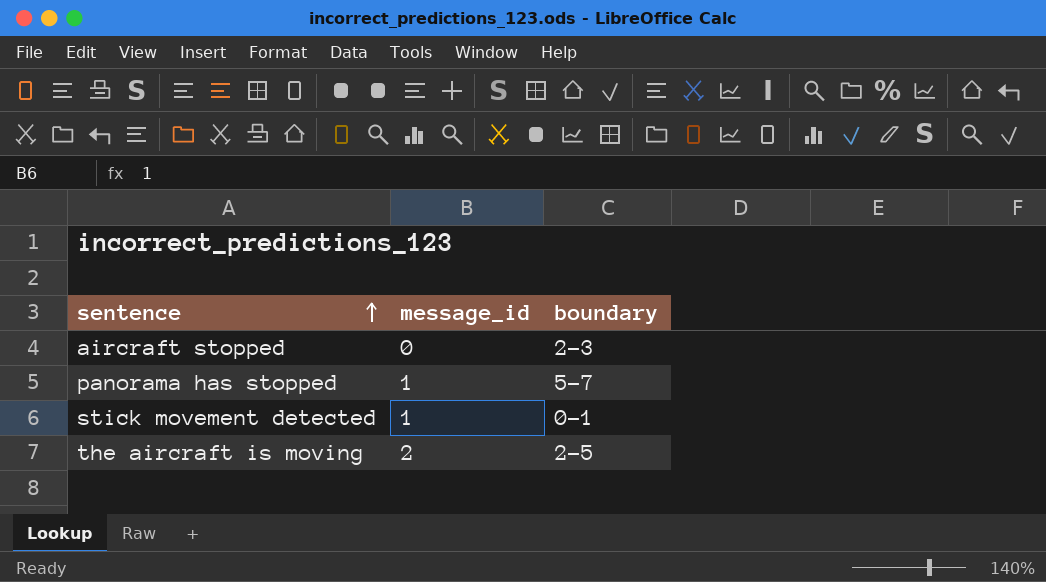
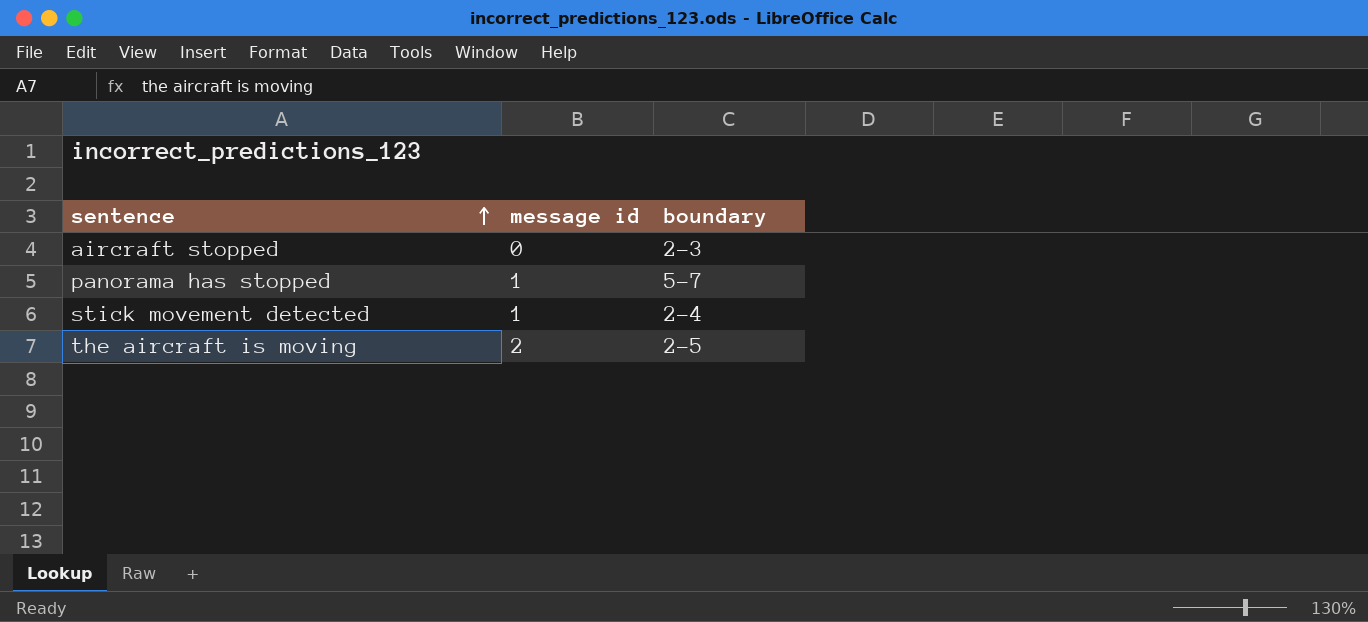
column name: message_id -> message id
stick movement detected | boundary: 0-1 -> 2-4

